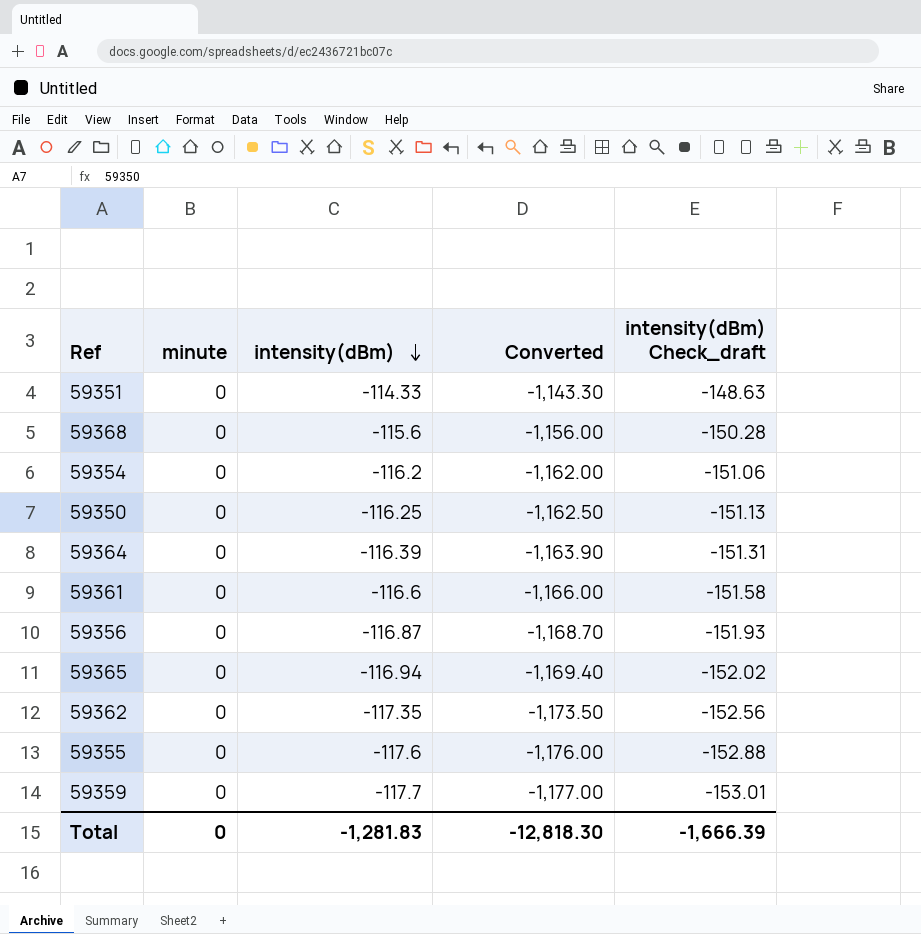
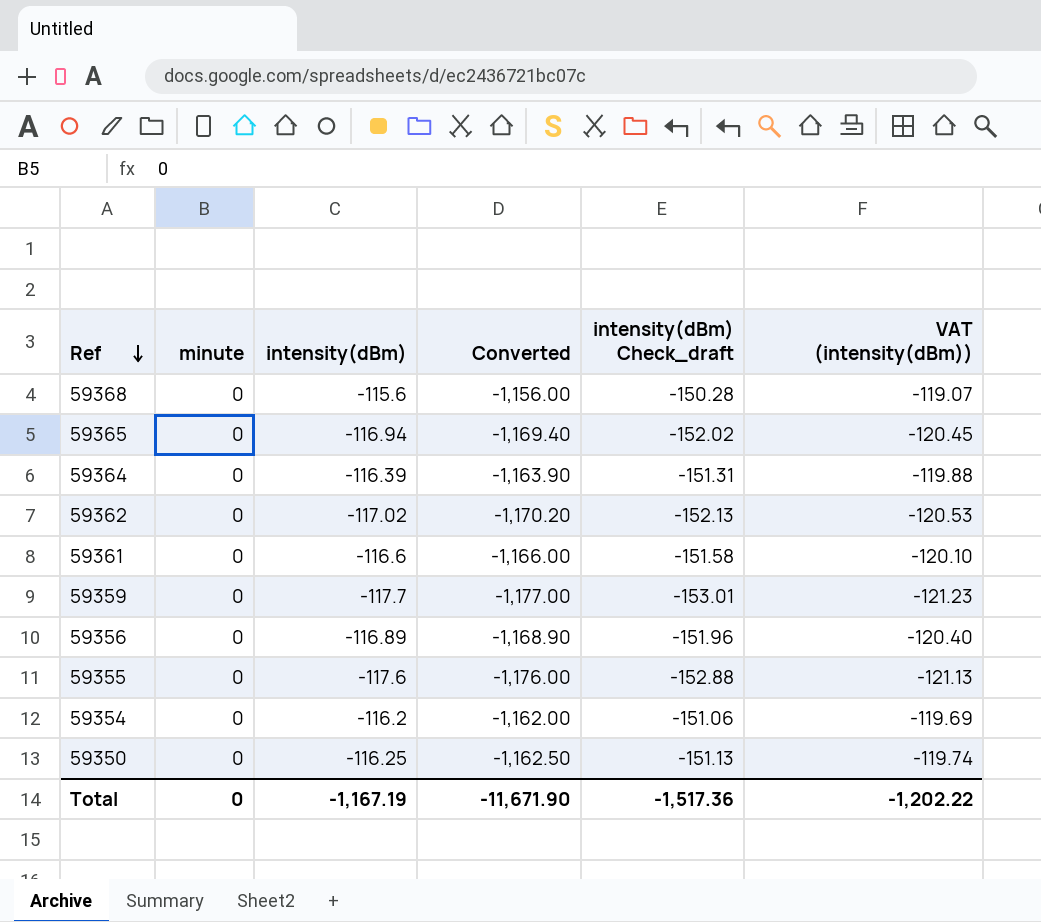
row order: intensity(dBm) descending -> Ref descending
column VAT (intensity(dBm)) | formula: none -> [intensity(dBm)] * 1.03
row 59351: 0 | -114.33 | -1,143.30 | -148.63 -> none
59362 | intensity(dBm): -117.35 -> -117.02
59362 | Converted: -1,173.50 -> -1,170.20
59362 | intensity(dBm) Check_draft: -152.56 -> -152.13
59356 | intensity(dBm): -116.87 -> -116.89
59356 | Converted: -1,168.70 -> -1,168.90
59356 | intensity(dBm) Check_draft: -151.93 -> -151.96
Total | intensity(dBm): -1,281.83 -> -1,167.19
Total | Converted: -12,818.30 -> -11,671.90
Total | intensity(dBm) Check_draft: -1,666.39 -> -1,517.36

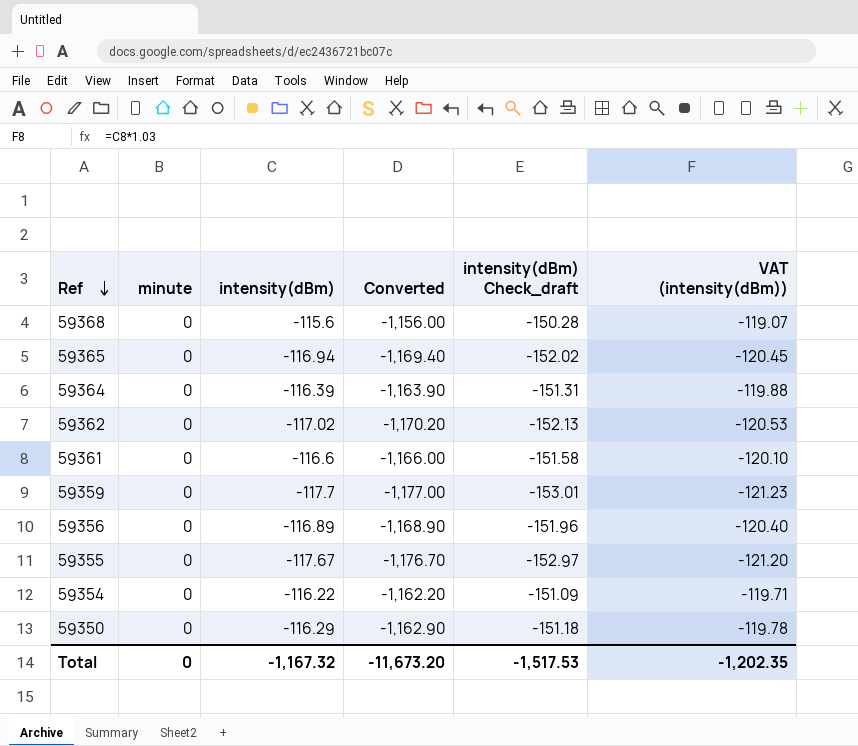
59355 | intensity(dBm): -117.6 -> -117.67
59355 | Converted: -1,176.00 -> -1,176.70
59355 | intensity(dBm) Check_draft: -152.88 -> -152.97
59355 | VAT (intensity(dBm)): -121.13 -> -121.20
59354 | intensity(dBm): -116.2 -> -116.22
59354 | Converted: -1,162.00 -> -1,162.20
59354 | intensity(dBm) Check_draft: -151.06 -> -151.09
59354 | VAT (intensity(dBm)): -119.69 -> -119.71
59350 | intensity(dBm): -116.25 -> -116.29
59350 | Converted: -1,162.50 -> -1,162.90
59350 | intensity(dBm) Check_draft: -151.13 -> -151.18
59350 | VAT (intensity(dBm)): -119.74 -> -119.78
Total | intensity(dBm): -1,167.19 -> -1,167.32
Total | Converted: -11,671.90 -> -11,673.20
Total | intensity(dBm) Check_draft: -1,517.36 -> -1,517.53
Total | VAT (intensity(dBm)): -1,202.22 -> -1,202.35

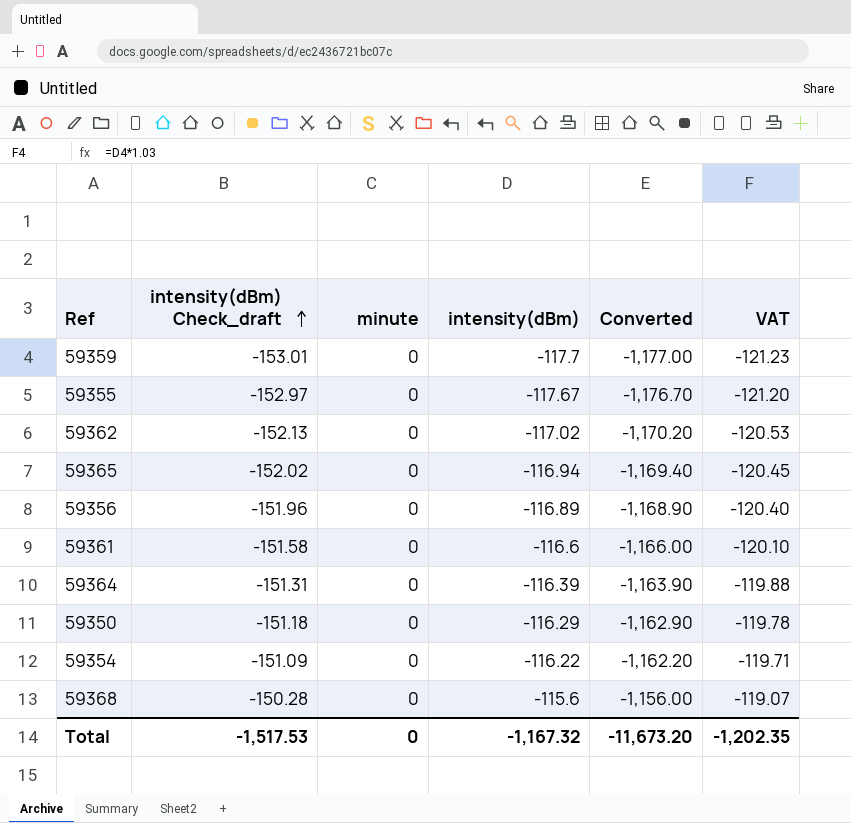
row order: Ref descending -> intensity(dBm) Check_draft ascending
column intensity(dBm) Check_draft | position: 5 -> 2
column name: VAT (intensity(dBm)) -> VAT

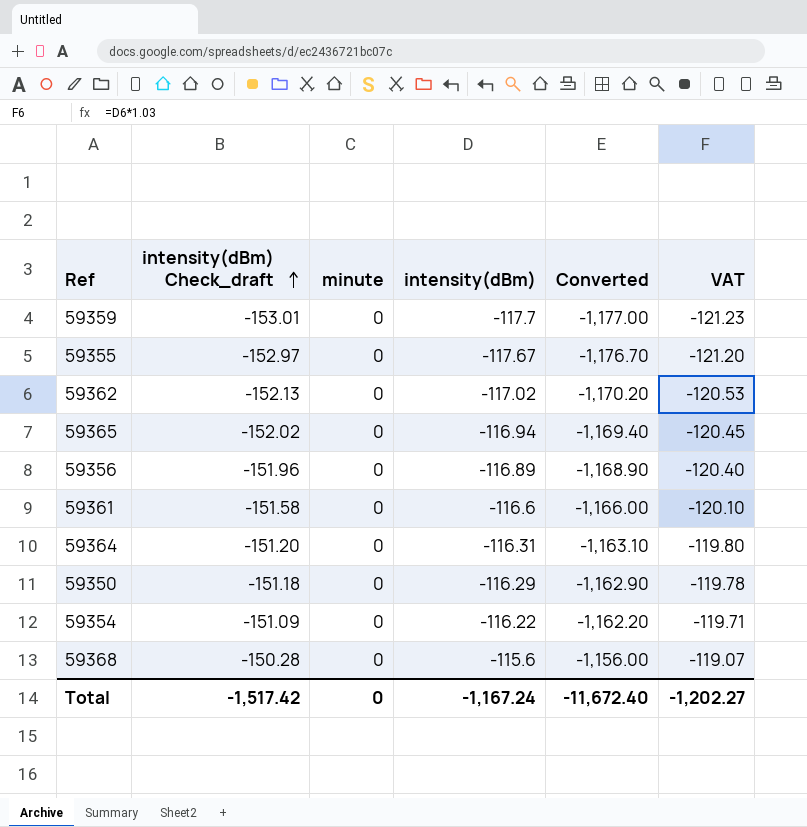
59364 | intensity(dBm) Check_draft: -151.31 -> -151.20
59364 | intensity(dBm): -116.39 -> -116.31
59364 | Converted: -1,163.90 -> -1,163.10
59364 | VAT: -119.88 -> -119.80
Total | intensity(dBm) Check_draft: -1,517.53 -> -1,517.42
Total | intensity(dBm): -1,167.32 -> -1,167.24
Total | Converted: -11,673.20 -> -11,672.40
Total | VAT: -1,202.35 -> -1,202.27

